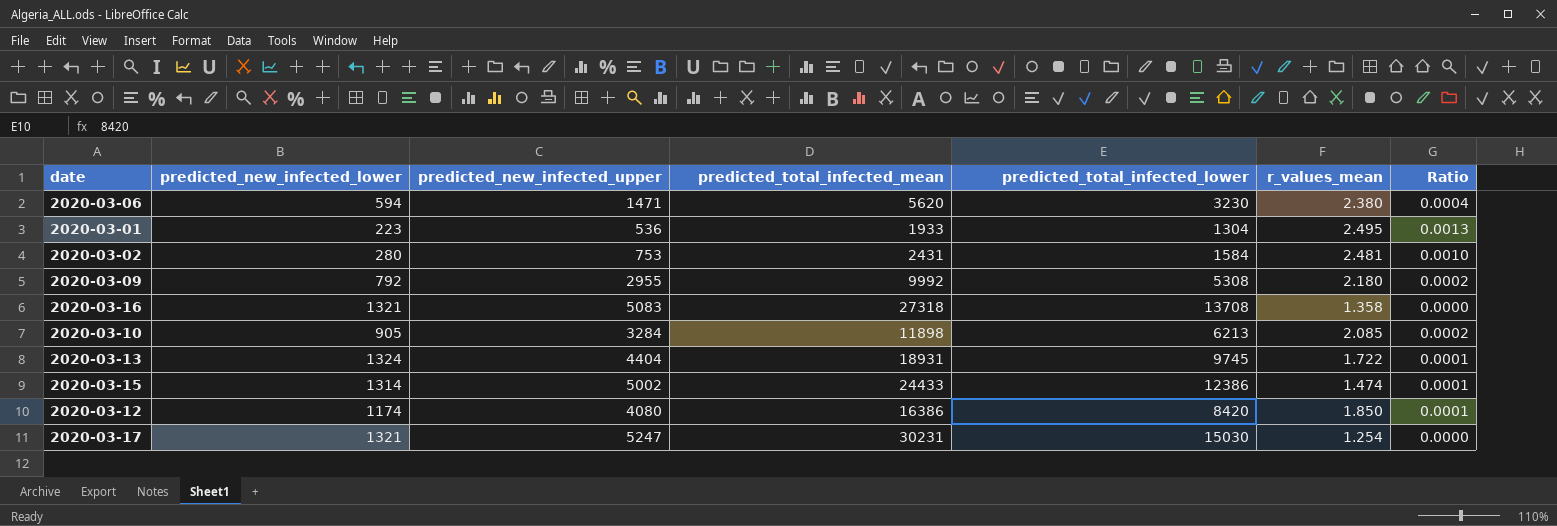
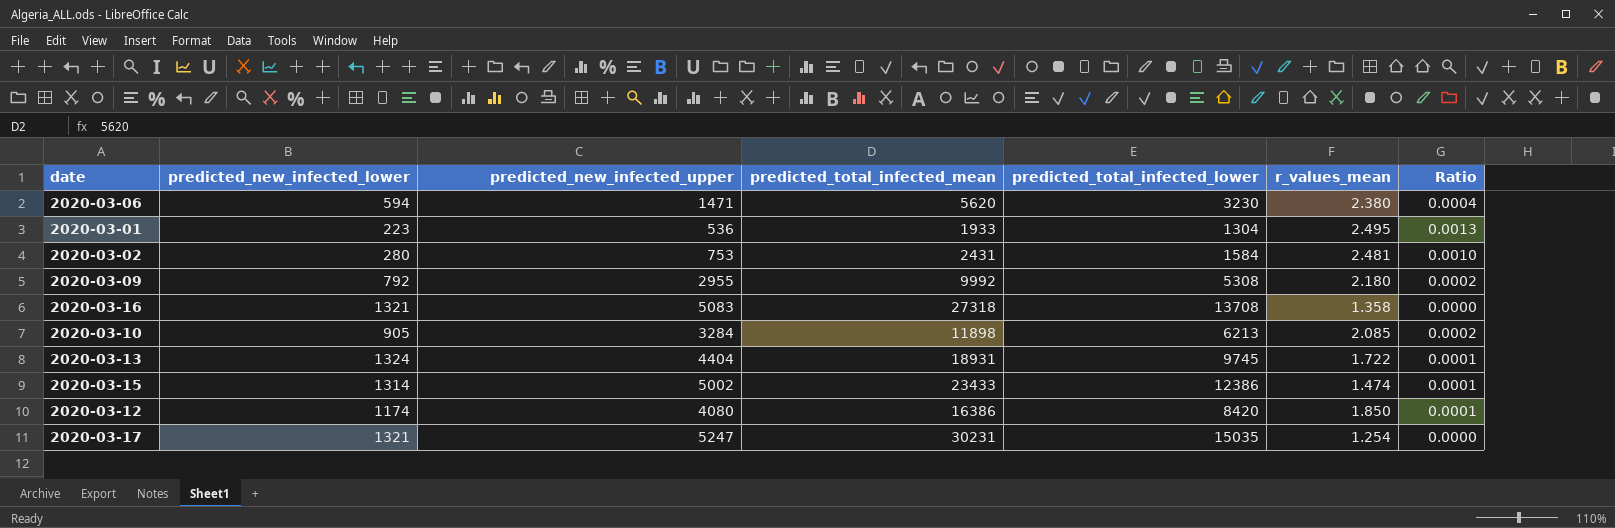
2020-03-15 | predicted_total_infected_mean: 24433 -> 23433
2020-03-17 | predicted_total_infected_lower: 15030 -> 15035

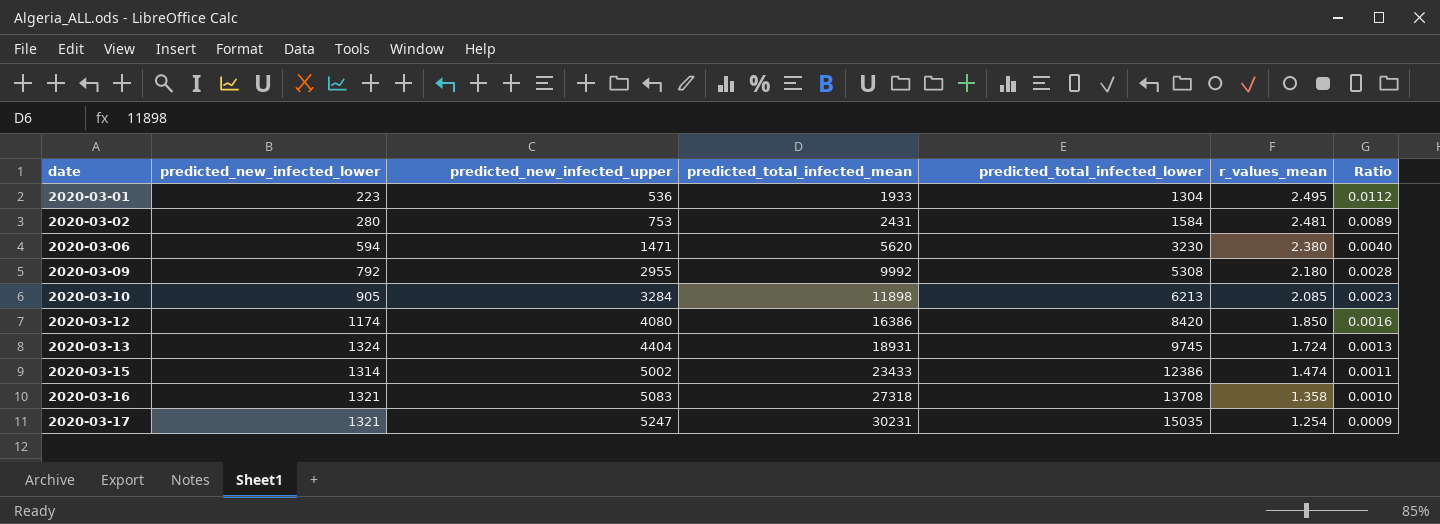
row order: none -> date ascending
column Ratio | formula: [r_values_mean] / [predicted_total_infected_mean] -> [r_values_mean] / [predicted_new_infected_lower]
2020-03-13 | r_values_mean: 1.722 -> 1.724

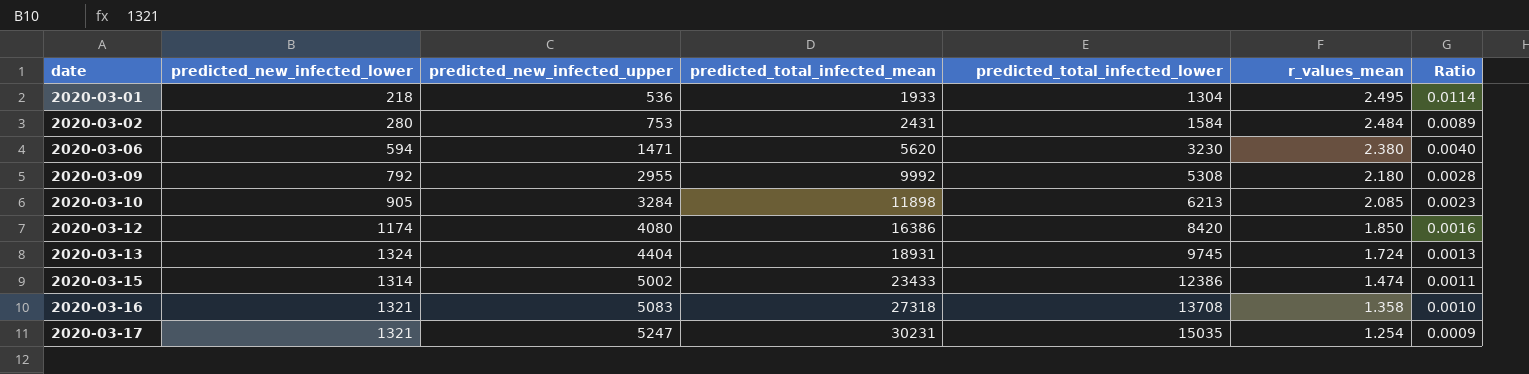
2020-03-01 | predicted_new_infected_lower: 223 -> 218
2020-03-01 | Ratio: 0.0112 -> 0.0114
2020-03-02 | r_values_mean: 2.481 -> 2.484

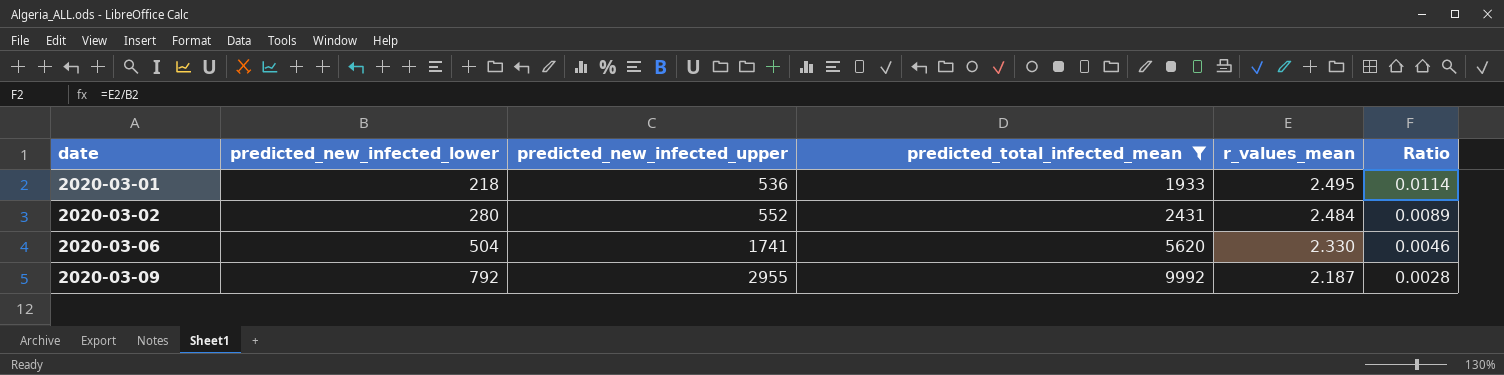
filter: none -> predicted_total_infected_mean <= 9992
column predicted_total_infected_lower | position: 5 -> none
2020-03-02 | predicted_new_infected_upper: 753 -> 552
2020-03-06 | predicted_new_infected_lower: 594 -> 504
2020-03-06 | predicted_new_infected_upper: 1471 -> 1741
2020-03-06 | r_values_mean: 2.380 -> 2.330
2020-03-06 | Ratio: 0.0040 -> 0.0046
2020-03-09 | r_values_mean: 2.180 -> 2.187

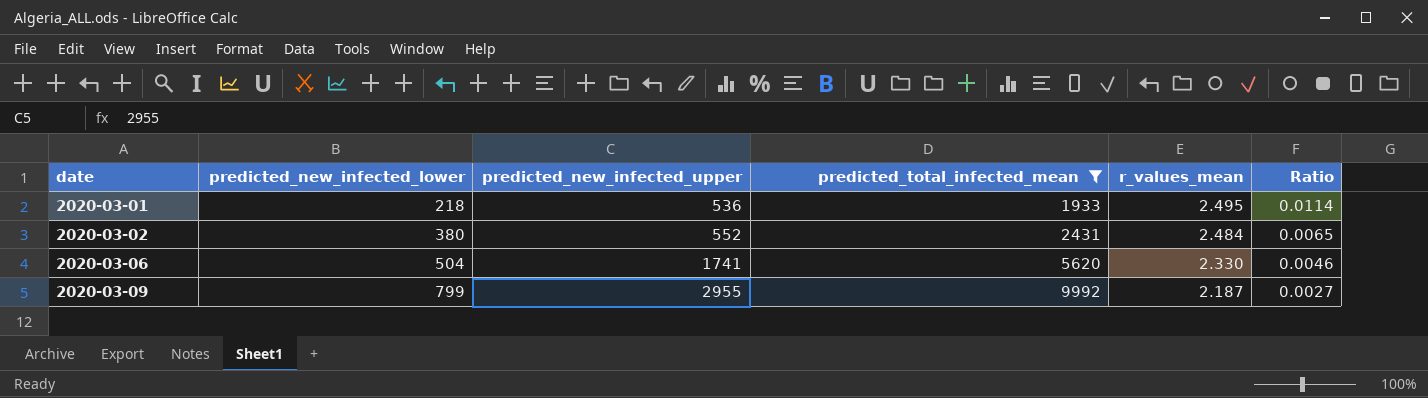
2020-03-02 | predicted_new_infected_lower: 280 -> 380
2020-03-02 | Ratio: 0.0089 -> 0.0065
2020-03-09 | predicted_new_infected_lower: 792 -> 799
2020-03-09 | Ratio: 0.0028 -> 0.0027

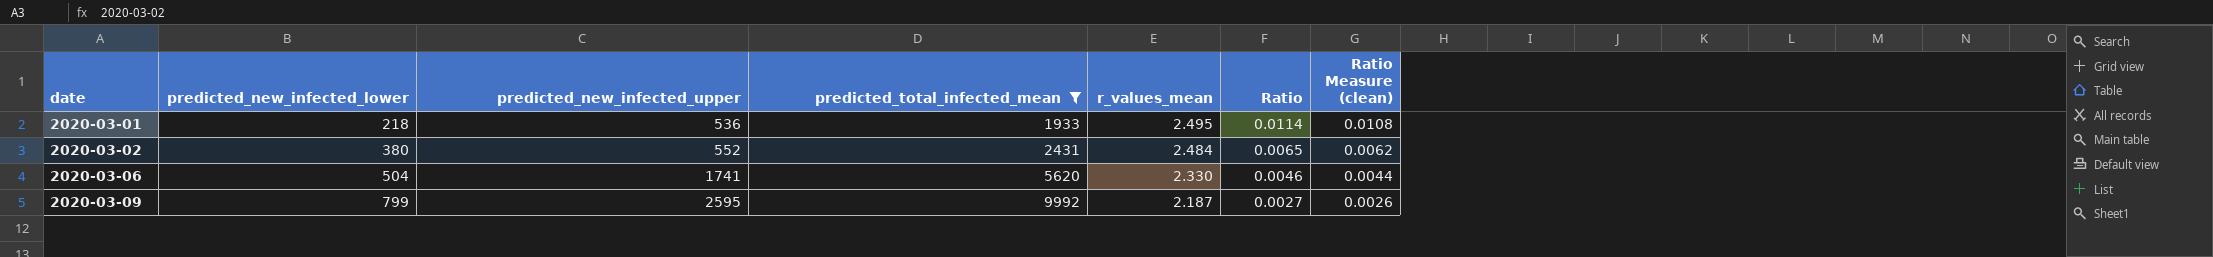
column Ratio Measure (clean) | formula: none -> [Ratio] * 0.95
2020-03-09 | predicted_new_infected_upper: 2955 -> 2595

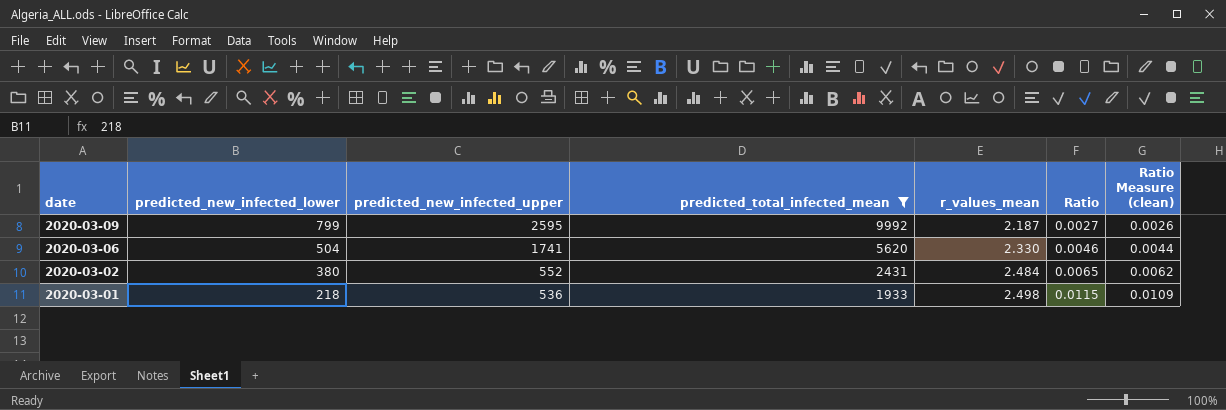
row order: date ascending -> date descending
2020-03-01 | r_values_mean: 2.495 -> 2.498
2020-03-01 | Ratio: 0.0114 -> 0.0115
2020-03-01 | Ratio Measure (clean): 0.0108 -> 0.0109

